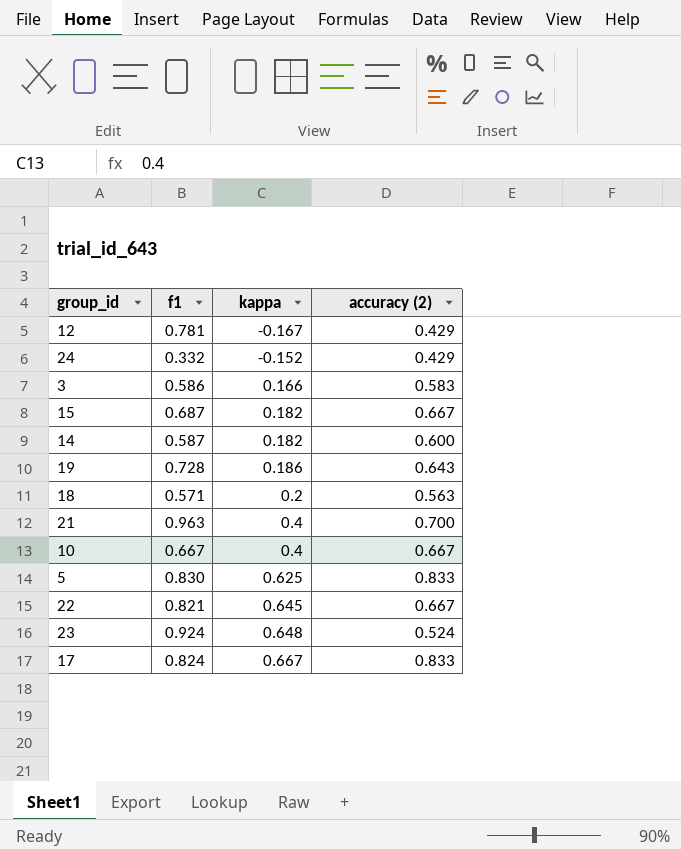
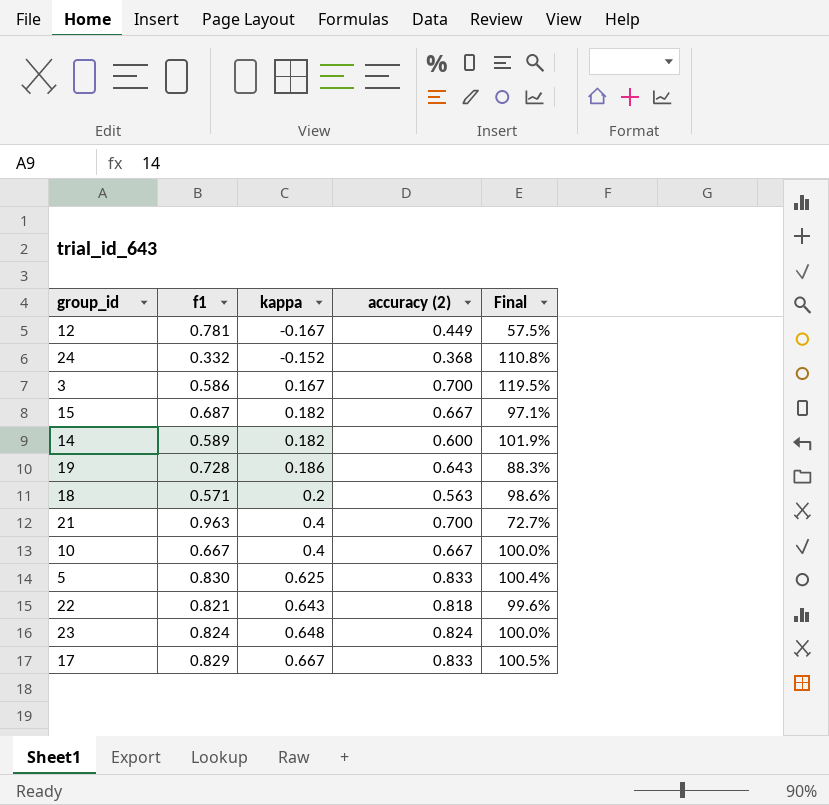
column Final | formula: none -> [accuracy (2)] / [f1]
12 | accuracy (2): 0.429 -> 0.449
24 | accuracy (2): 0.429 -> 0.368
3 | kappa: 0.166 -> 0.167
3 | accuracy (2): 0.583 -> 0.700
14 | f1: 0.587 -> 0.589
22 | kappa: 0.645 -> 0.643
22 | accuracy (2): 0.667 -> 0.818
23 | f1: 0.924 -> 0.824
23 | accuracy (2): 0.524 -> 0.824
17 | f1: 0.824 -> 0.829

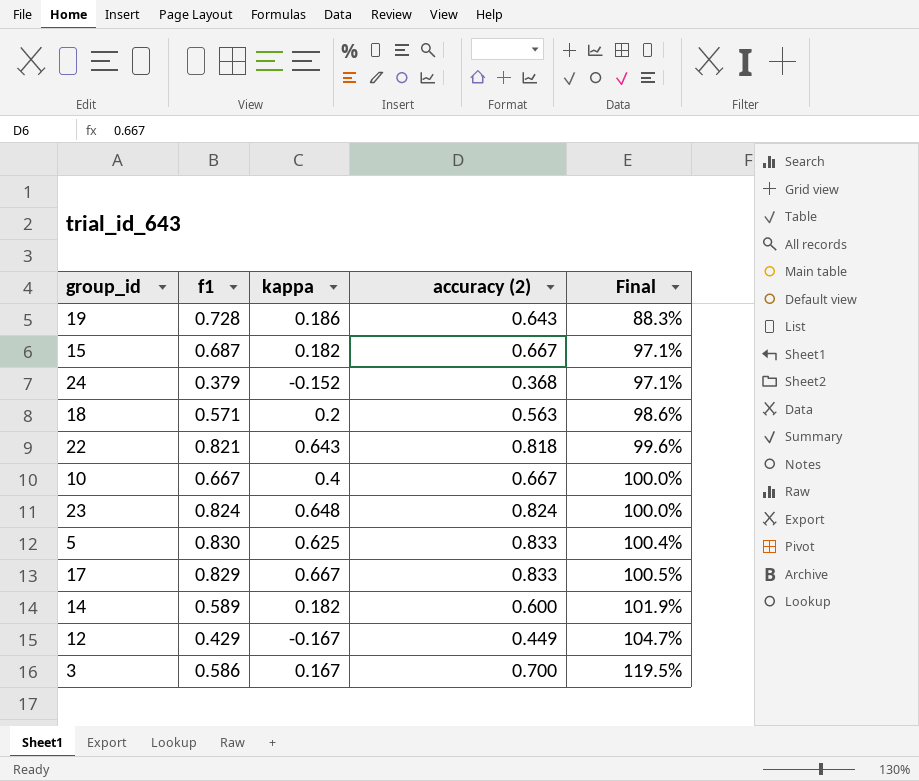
row order: kappa ascending -> Final ascending
row 21: 0.963 | 0.4 | 0.700 | 72.7% -> none
24 | f1: 0.332 -> 0.379
24 | Final: 110.8% -> 97.1%
12 | f1: 0.781 -> 0.429
12 | Final: 57.5% -> 104.7%

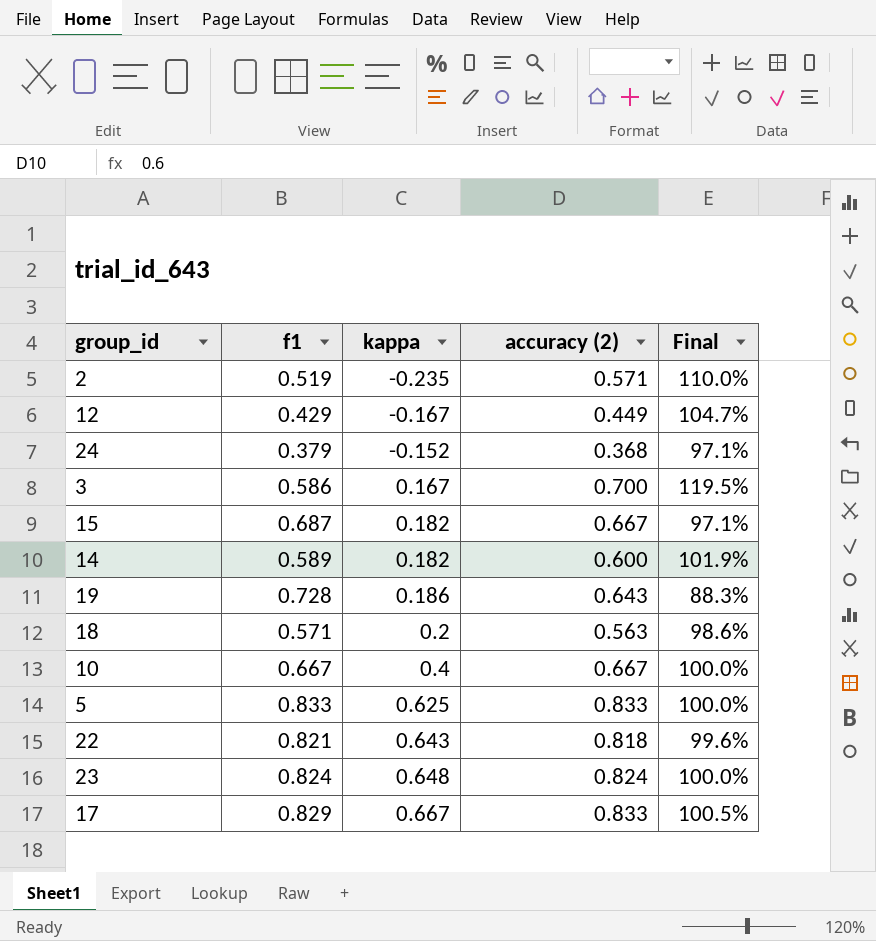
row order: Final ascending -> kappa ascending
row 2: none -> 0.519 | -0.235 | 0.571 | 110.0%
5 | f1: 0.830 -> 0.833
5 | Final: 100.4% -> 100.0%

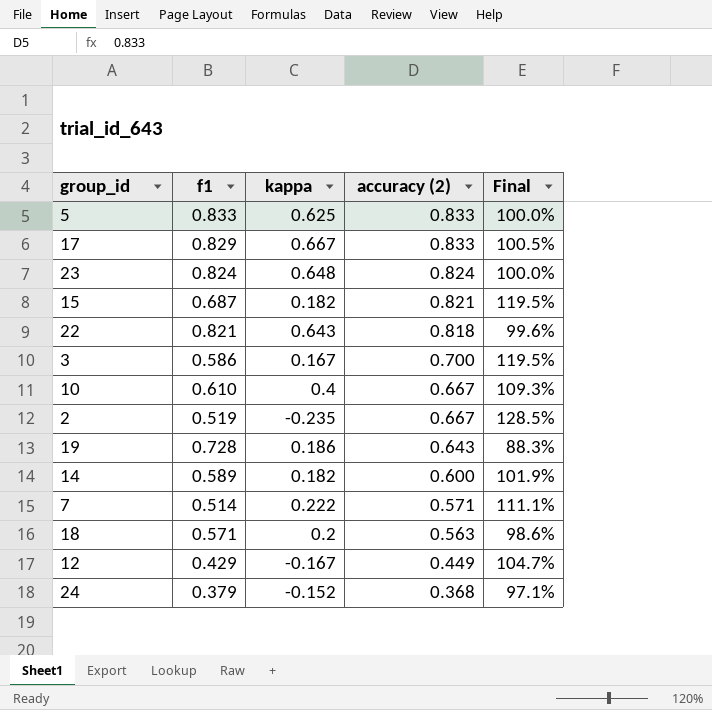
row order: kappa ascending -> accuracy (2) descending
15 | accuracy (2): 0.667 -> 0.821
15 | Final: 97.1% -> 119.5%
10 | f1: 0.667 -> 0.610
10 | Final: 100.0% -> 109.3%
2 | accuracy (2): 0.571 -> 0.667
2 | Final: 110.0% -> 128.5%
row 7: none -> 0.514 | 0.222 | 0.571 | 111.1%

